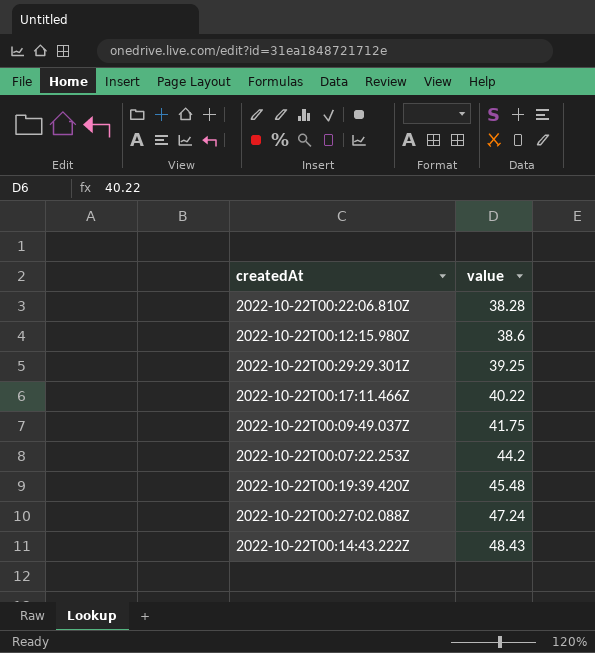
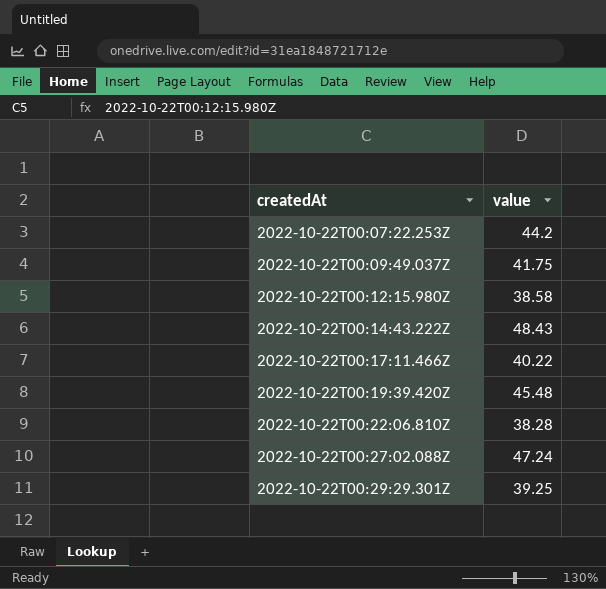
row order: value ascending -> createdAt ascending
2022-10-22T00:12:15.980Z | value: 38.6 -> 38.58

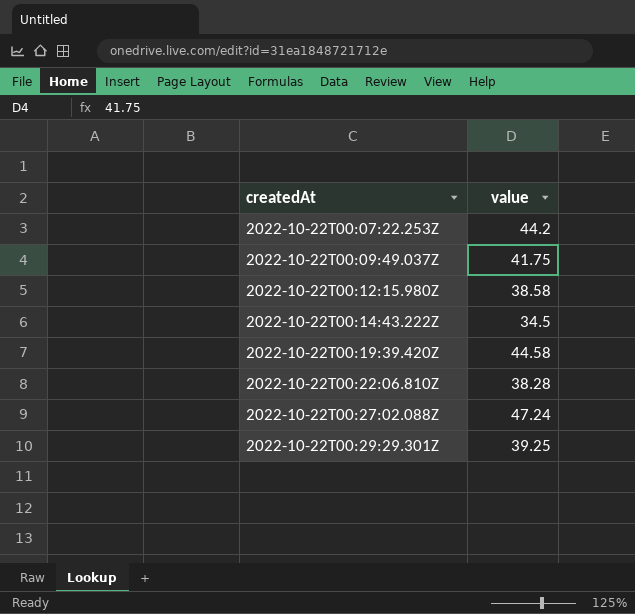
row 2022-10-22T00:17:11.466Z: 40.22 -> none
2022-10-22T00:14:43.222Z | value: 48.43 -> 34.5
2022-10-22T00:19:39.420Z | value: 45.48 -> 44.58

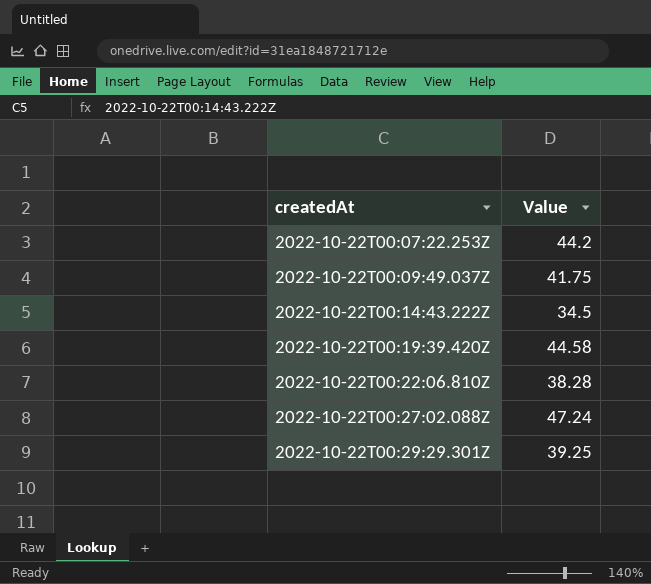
column name: value -> Value
row 2022-10-22T00:12:15.980Z: 38.58 -> none

